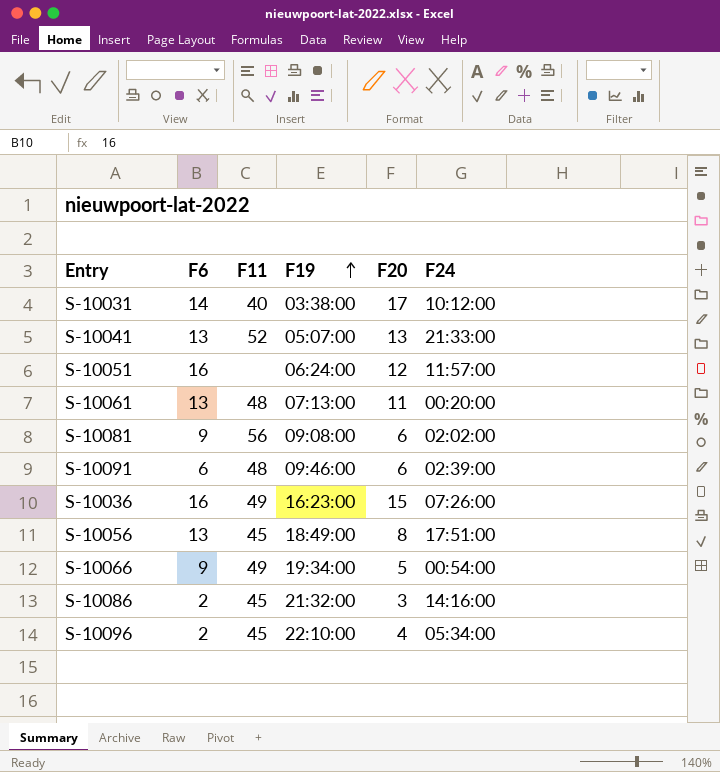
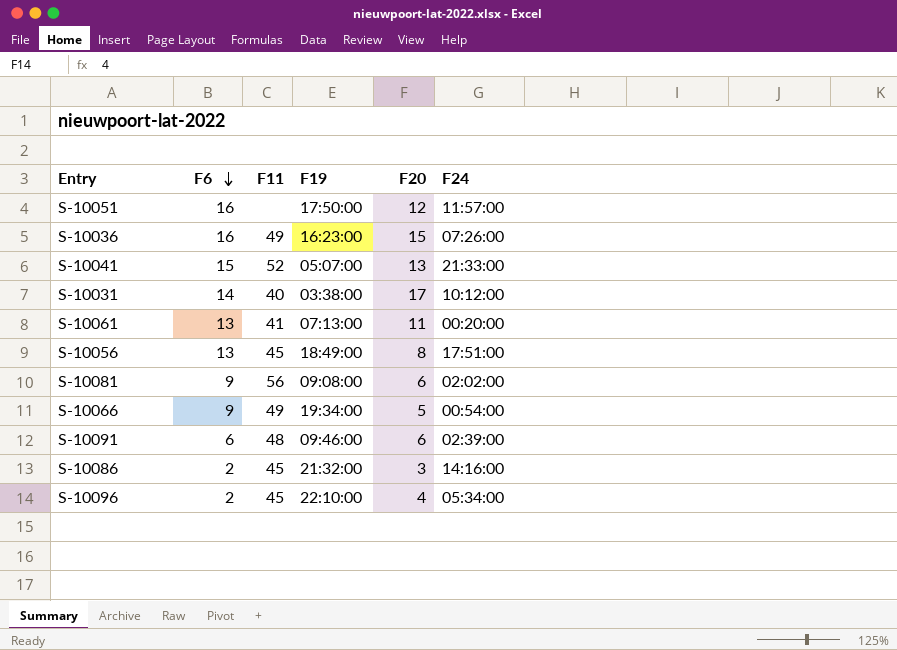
row order: F19 ascending -> F6 descending
S-10051 | F19: 06:24:00 -> 17:50:00
S-10041 | F6: 13 -> 15
S-10061 | F11: 48 -> 41

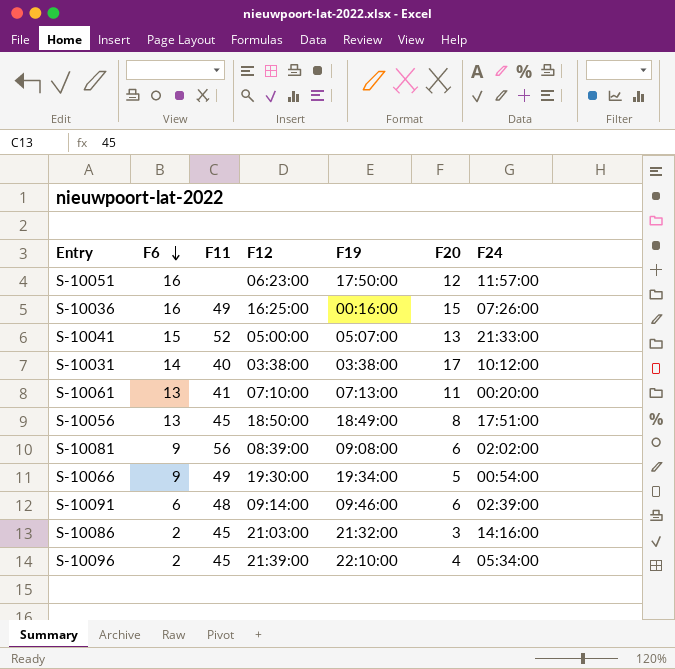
column F12 | position: none -> 4
S-10036 | F19: 16:23:00 -> 00:16:00

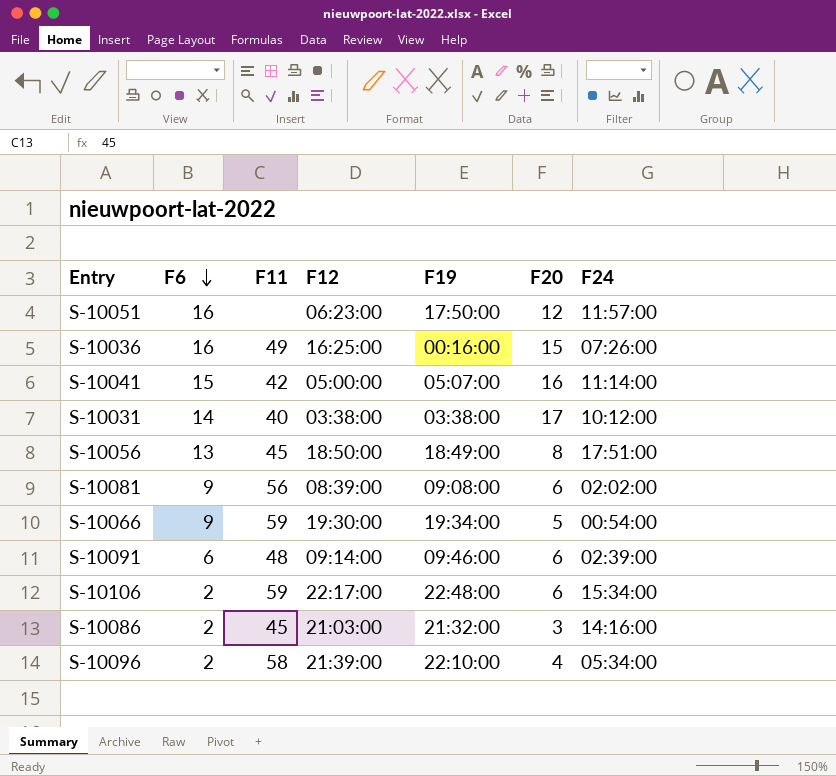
row S-10061: 13 | 41 | 07:10:00 | 07:13:00 | 11 | 00:20:00 -> none
S-10041 | F11: 52 -> 42
S-10041 | F20: 13 -> 16
S-10041 | F24: 21:33:00 -> 11:14:00
S-10066 | F11: 49 -> 59
row S-10106: none -> 2 | 59 | 22:17:00 | 22:48:00 | 6 | 15:34:00
S-10096 | F11: 45 -> 58

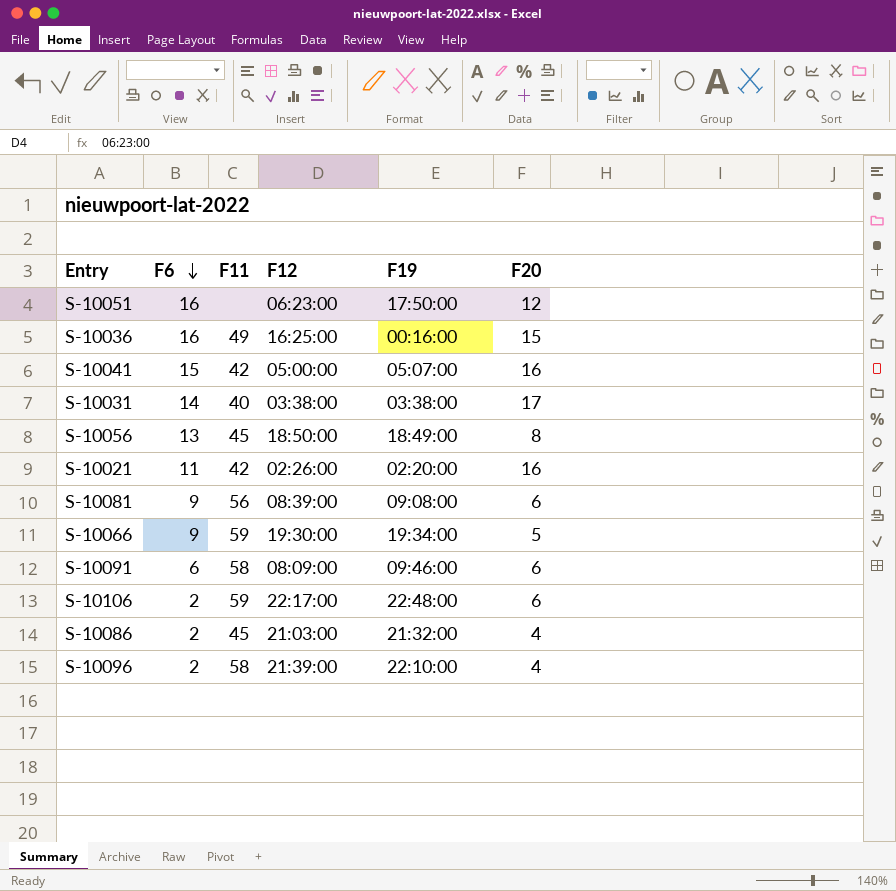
column F24 | position: 7 -> none
row S-10021: none -> 11 | 42 | 02:26:00 | 02:20:00 | 16
S-10091 | F11: 48 -> 58
S-10091 | F12: 09:14:00 -> 08:09:00
S-10086 | F20: 3 -> 4

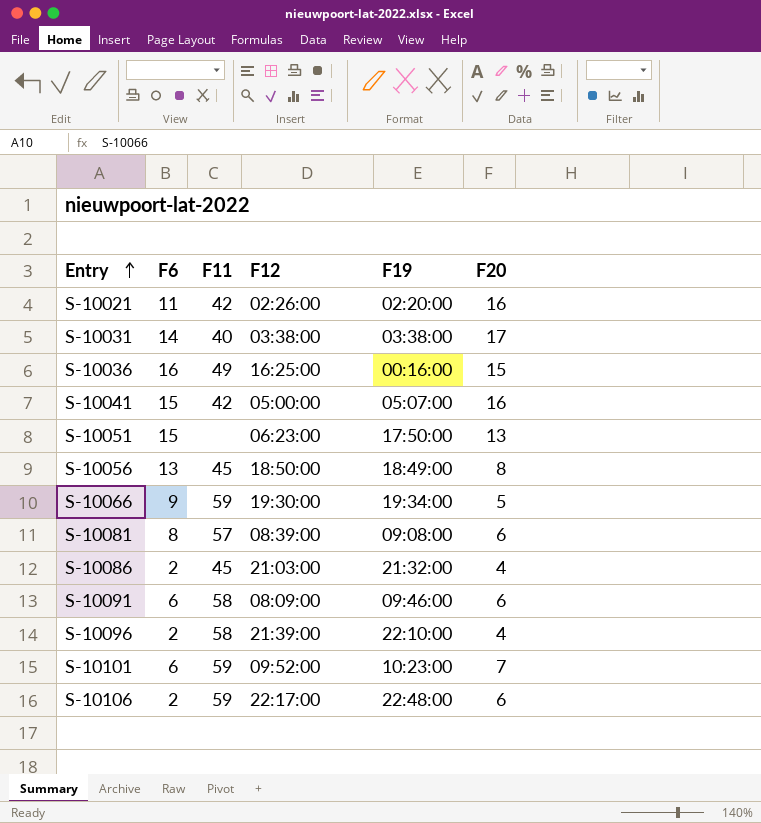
row order: F6 descending -> Entry ascending
S-10051 | F6: 16 -> 15
S-10051 | F20: 12 -> 13
S-10081 | F6: 9 -> 8
S-10081 | F11: 56 -> 57
row S-10101: none -> 6 | 59 | 09:52:00 | 10:23:00 | 7

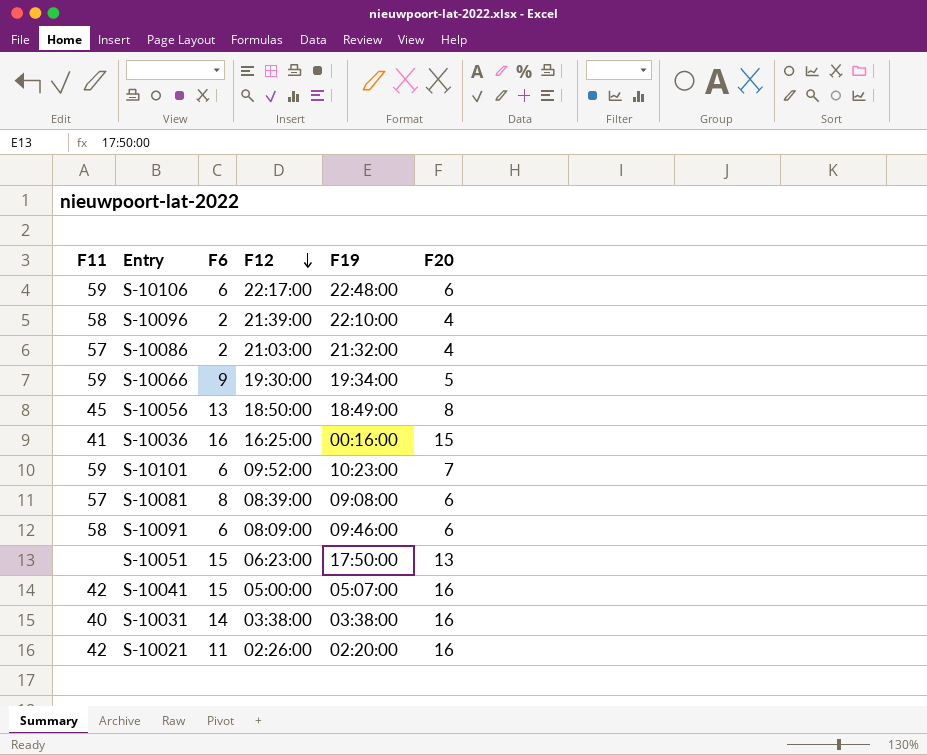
row order: Entry ascending -> F12 descending
column F11 | position: 3 -> 1
S-10106 | F6: 2 -> 6
S-10086 | F11: 45 -> 57
S-10036 | F11: 49 -> 41
S-10031 | F20: 17 -> 16

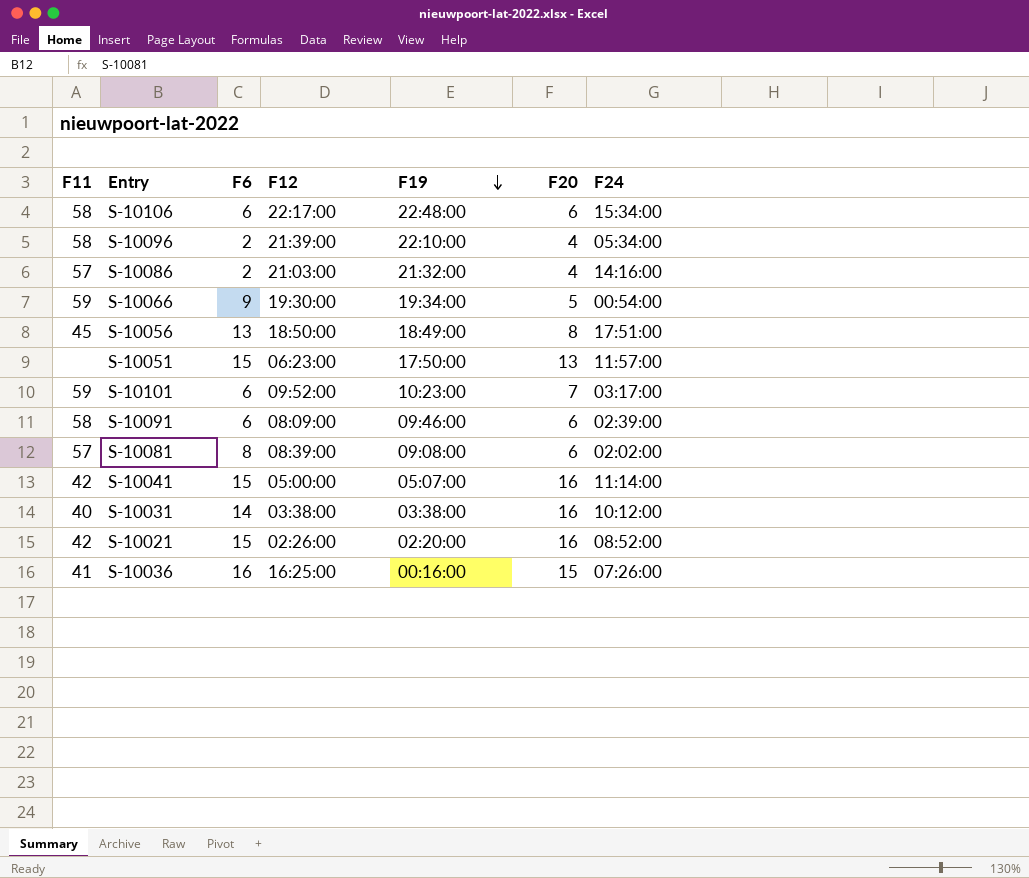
row order: F12 descending -> F19 descending
column F24 | position: none -> 7
S-10106 | F11: 59 -> 58
S-10021 | F6: 11 -> 15

